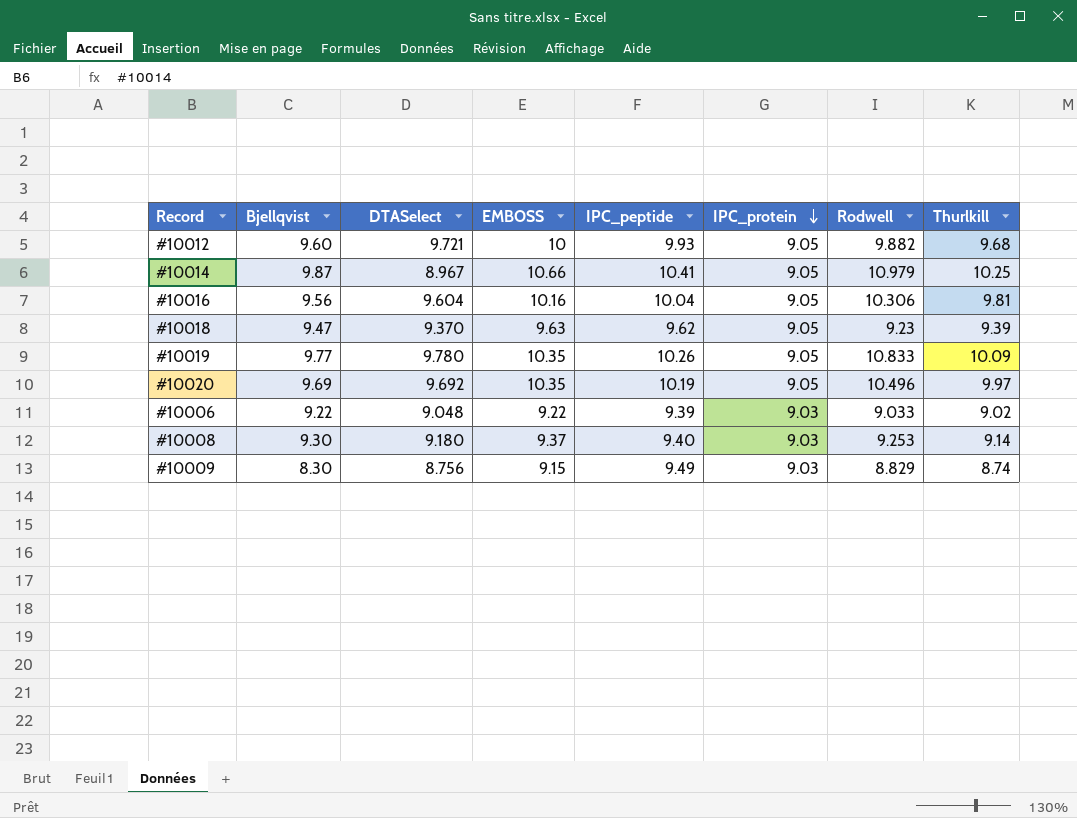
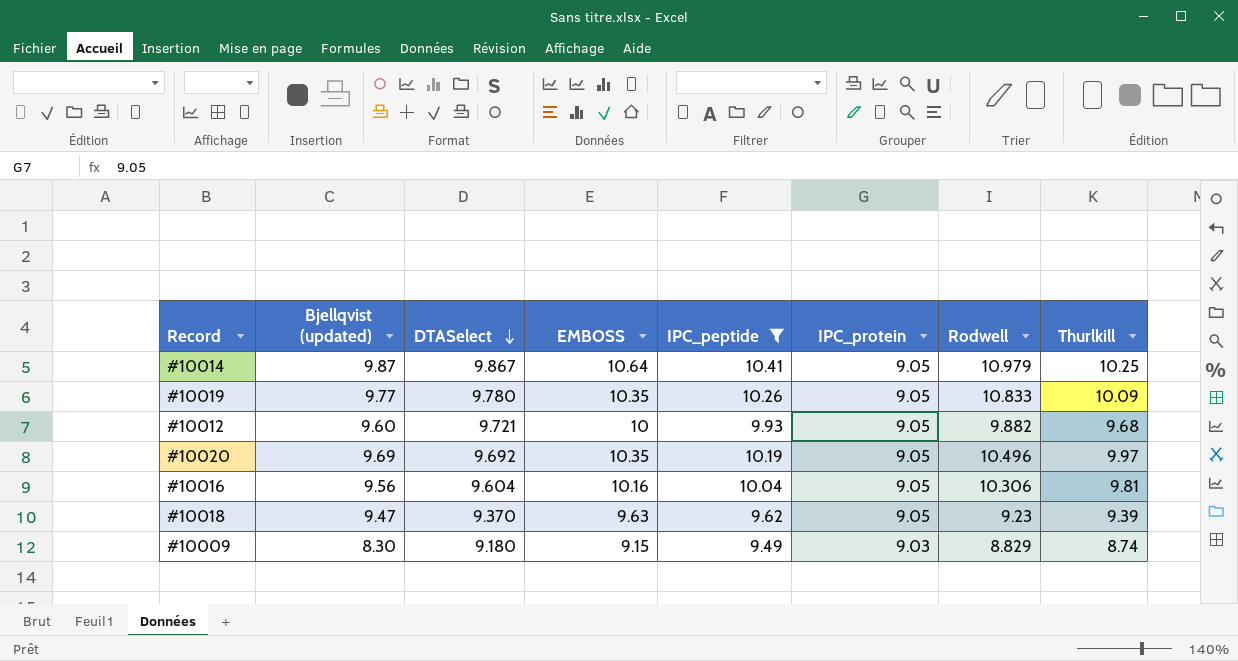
filter: none -> IPC_peptide >= 9.49
row order: IPC_protein descending -> DTASelect descending
column name: Bjellqvist -> Bjellqvist (updated)
#10014 | DTASelect: 8.967 -> 9.867
#10014 | EMBOSS: 10.66 -> 10.64
#10009 | DTASelect: 8.756 -> 9.180

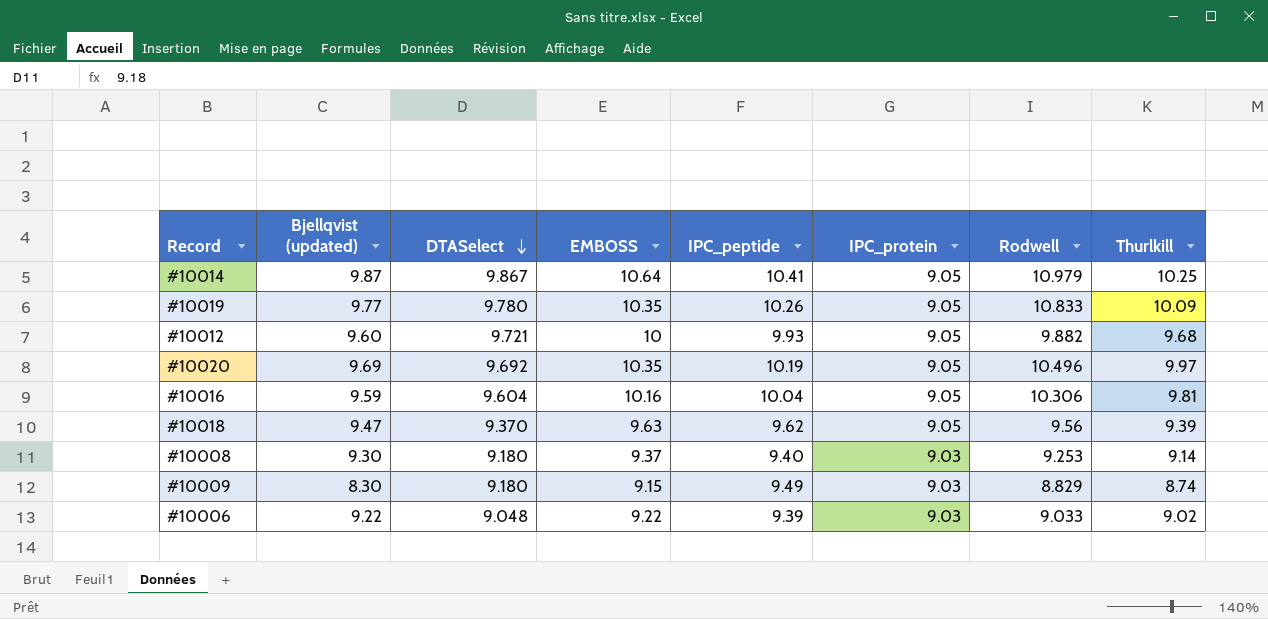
filter: IPC_peptide >= 9.49 -> none
#10016 | Bjellqvist (updated): 9.56 -> 9.59
#10018 | Rodwell: 9.23 -> 9.56

